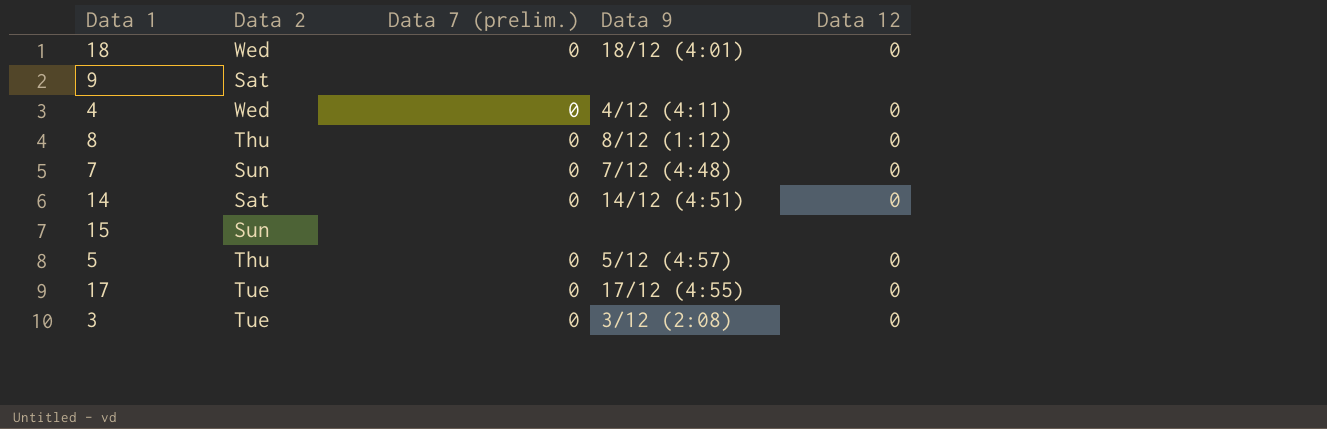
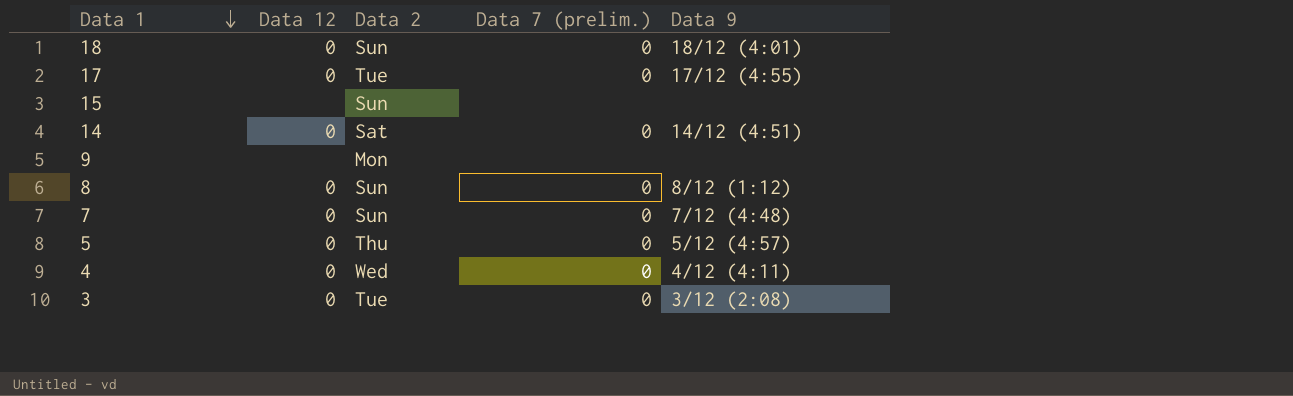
row order: none -> Data 1 descending
column Data 12 | position: 5 -> 2
18 | Data 2: Wed -> Sun
9 | Data 2: Sat -> Mon
8 | Data 2: Thu -> Sun

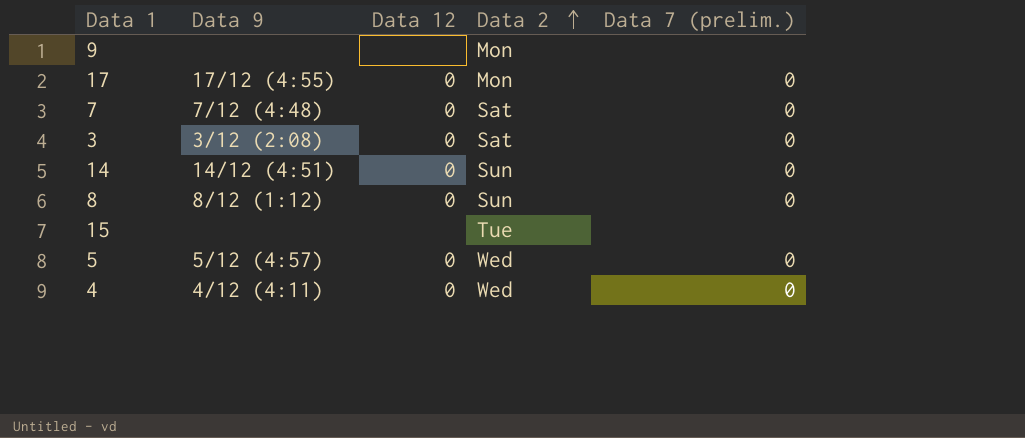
row order: Data 1 descending -> Data 2 ascending
column Data 9 | position: 5 -> 2
row 18: 0 | Sun | 0 | 18/12 (4:01) -> none
17 | Data 2: Tue -> Mon
7 | Data 2: Sun -> Sat
3 | Data 2: Tue -> Sat
14 | Data 2: Sat -> Sun
15 | Data 2: Sun -> Tue
5 | Data 2: Thu -> Wed

